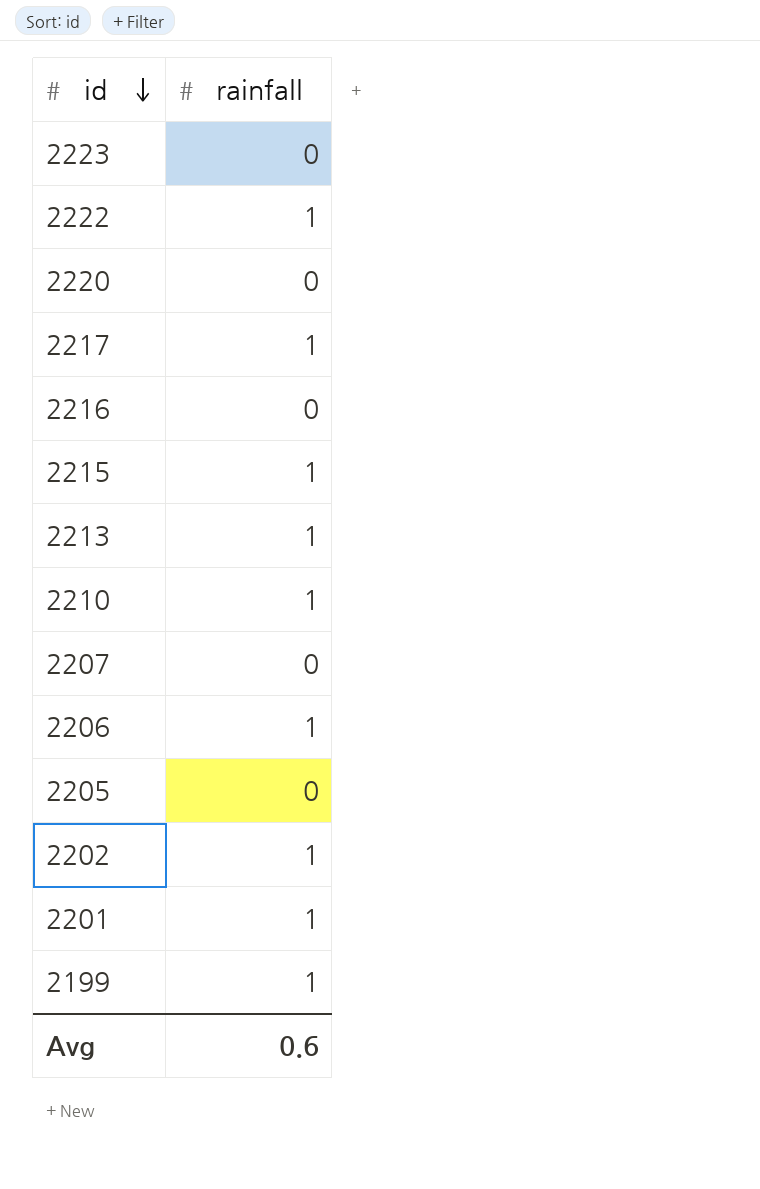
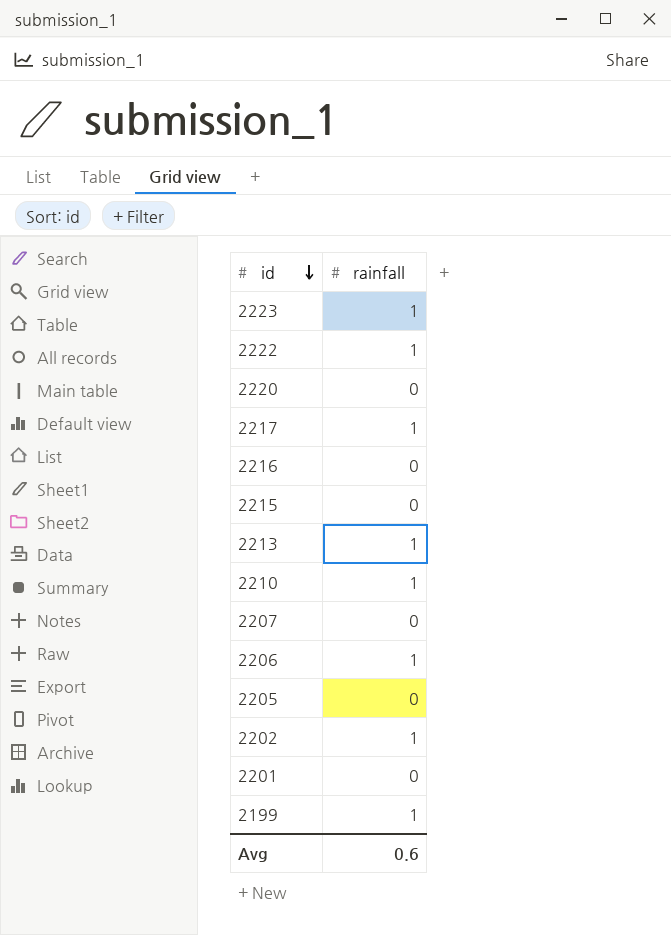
2223 | rainfall: 0 -> 1
2215 | rainfall: 1 -> 0
2201 | rainfall: 1 -> 0

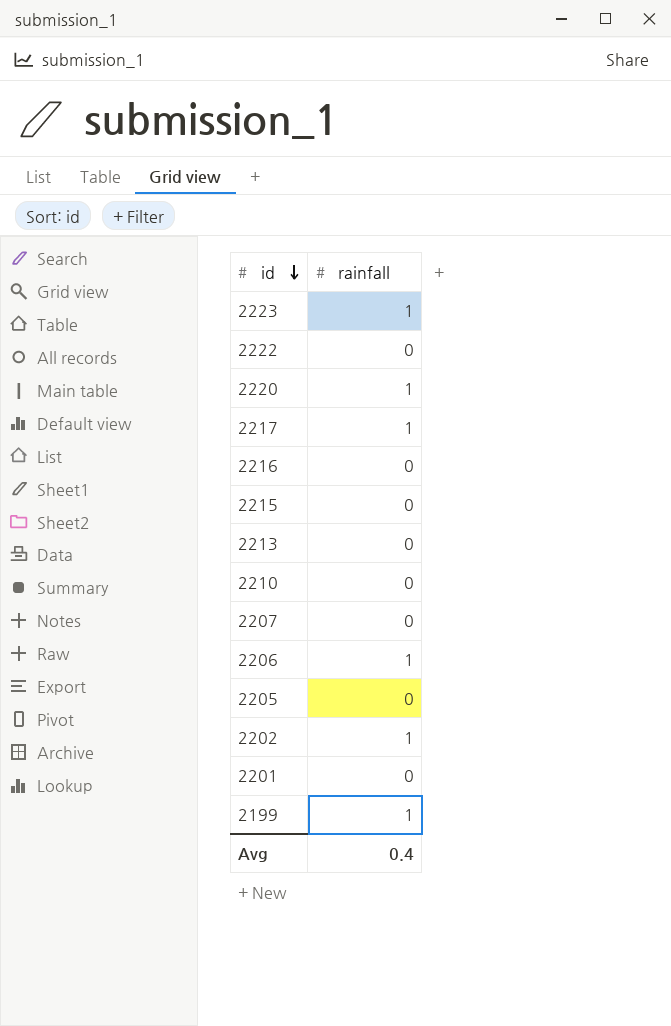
2222 | rainfall: 1 -> 0
2220 | rainfall: 0 -> 1
2213 | rainfall: 1 -> 0
2210 | rainfall: 1 -> 0
Avg | rainfall: 0.6 -> 0.4

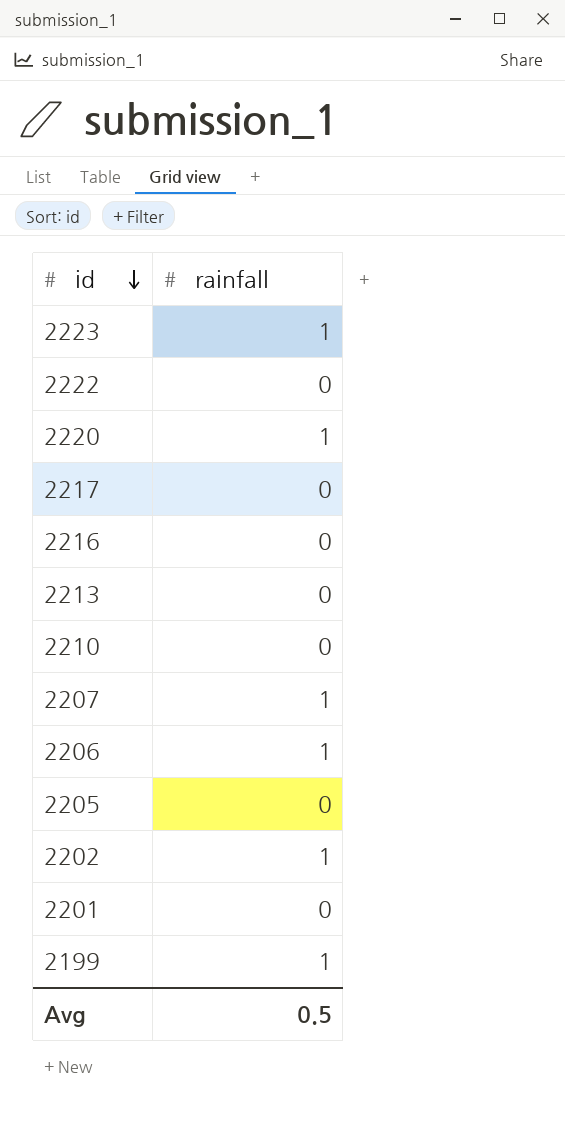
row 2215: 0 -> none
2217 | rainfall: 1 -> 0
2207 | rainfall: 0 -> 1
Avg | rainfall: 0.4 -> 0.5

